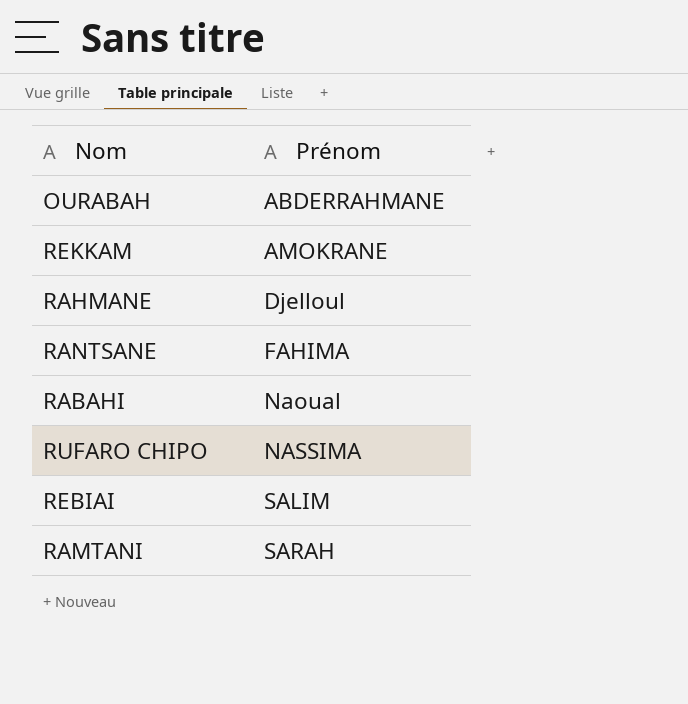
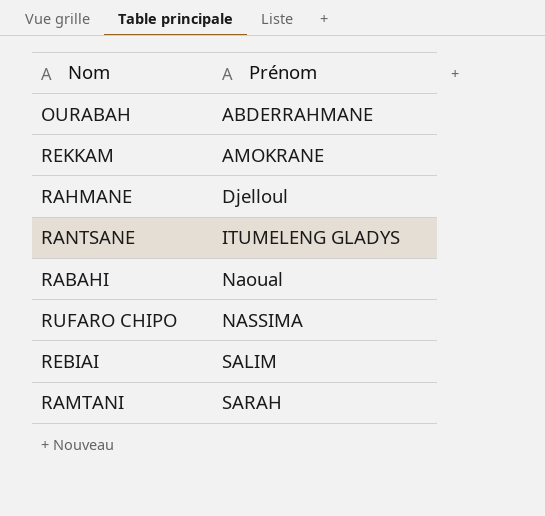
RANTSANE | Prénom: FAHIMA -> ITUMELENG GLADYS

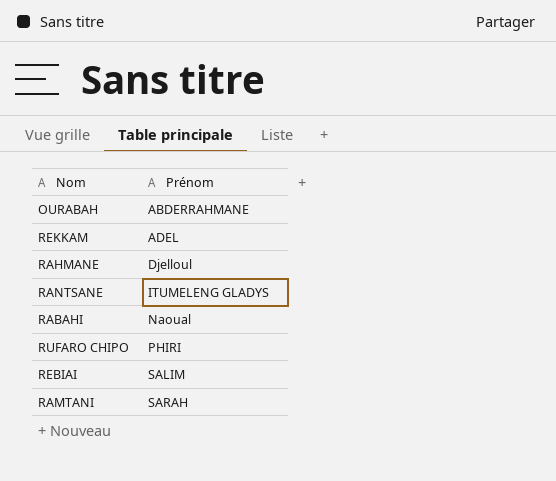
REKKAM | Prénom: AMOKRANE -> ADEL
RUFARO CHIPO | Prénom: NASSIMA -> PHIRI

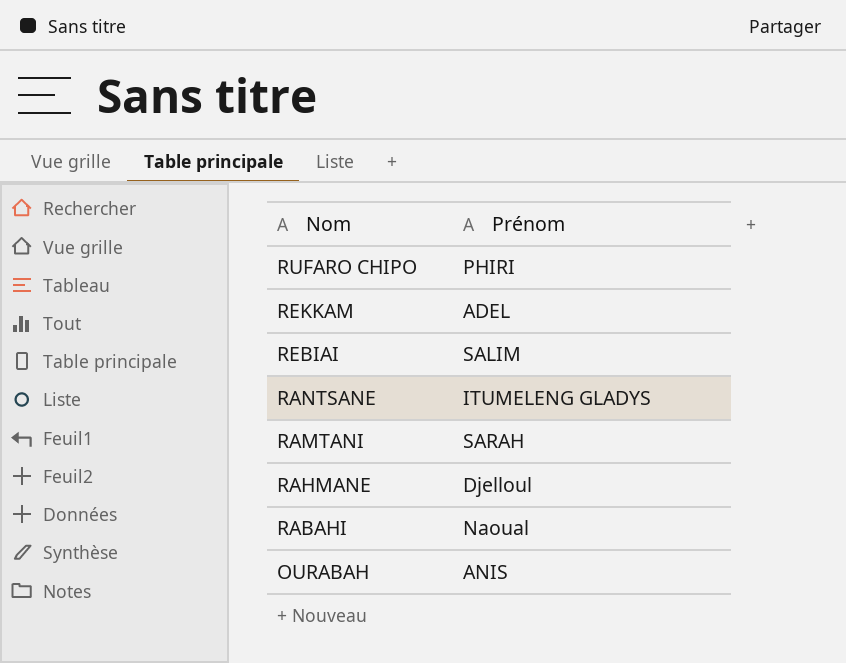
row order: Prénom ascending -> Nom descending
OURABAH | Prénom: ABDERRAHMANE -> ANIS

